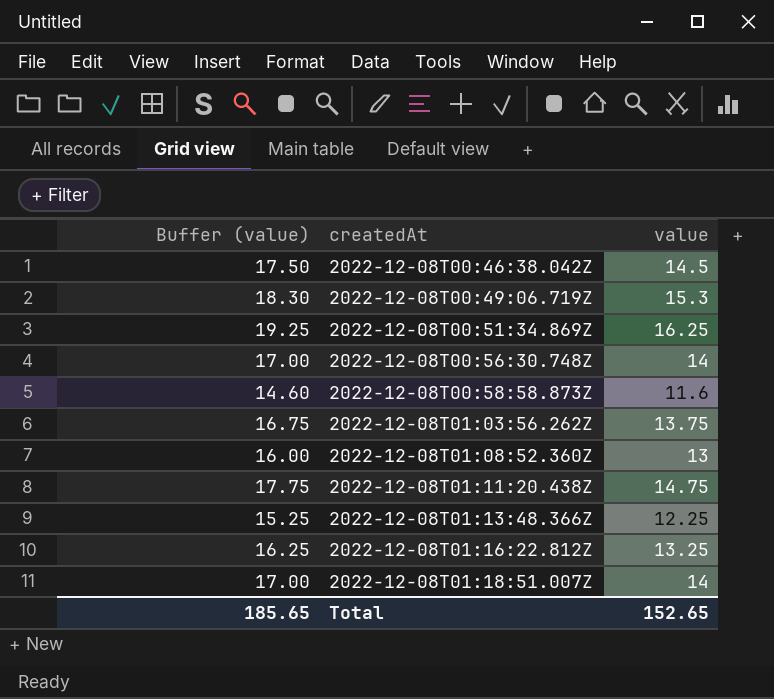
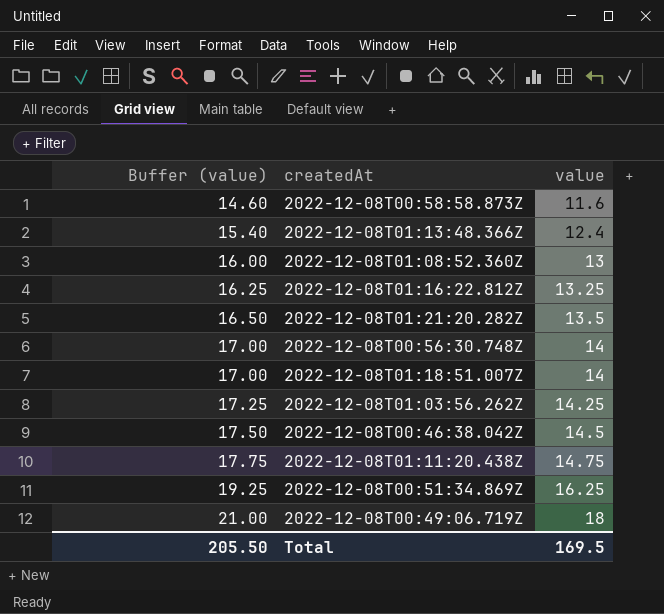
row order: createdAt ascending -> Buffer (value) ascending
2022-12-08T01:13:48.366Z | Buffer (value): 15.25 -> 15.40
2022-12-08T01:13:48.366Z | value: 12.25 -> 12.4
row 2022-12-08T01:21:20.282Z: none -> 16.50 | 13.5
2022-12-08T01:03:56.262Z | Buffer (value): 16.75 -> 17.25
2022-12-08T01:03:56.262Z | value: 13.75 -> 14.25
2022-12-08T00:49:06.719Z | Buffer (value): 18.30 -> 21.00
2022-12-08T00:49:06.719Z | value: 15.3 -> 18
Total | Buffer (value): 185.65 -> 205.50
Total | value: 152.65 -> 169.5

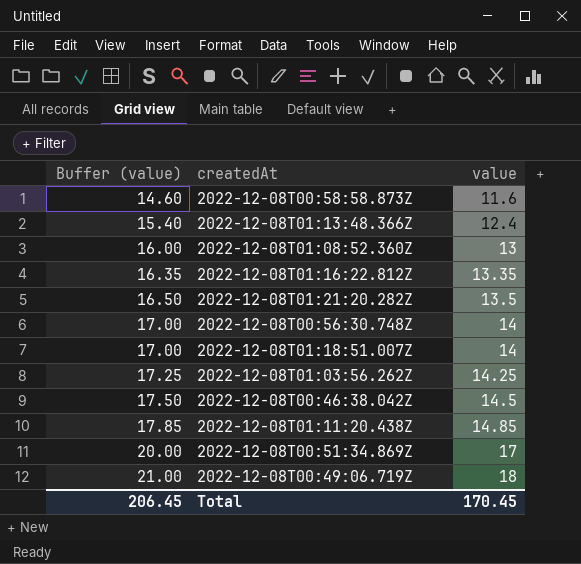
2022-12-08T01:16:22.812Z | Buffer (value): 16.25 -> 16.35
2022-12-08T01:16:22.812Z | value: 13.25 -> 13.35
2022-12-08T01:11:20.438Z | Buffer (value): 17.75 -> 17.85
2022-12-08T01:11:20.438Z | value: 14.75 -> 14.85
2022-12-08T00:51:34.869Z | Buffer (value): 19.25 -> 20.00
2022-12-08T00:51:34.869Z | value: 16.25 -> 17
Total | Buffer (value): 205.50 -> 206.45
Total | value: 169.5 -> 170.45

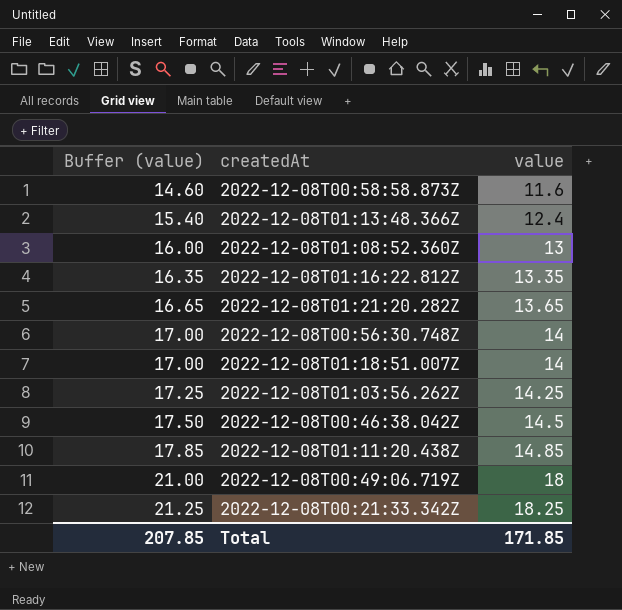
row 2022-12-08T00:51:34.869Z: 20.00 | 17 -> none
2022-12-08T01:21:20.282Z | Buffer (value): 16.50 -> 16.65
2022-12-08T01:21:20.282Z | value: 13.5 -> 13.65
row 2022-12-08T00:21:33.342Z: none -> 21.25 | 18.25
Total | Buffer (value): 206.45 -> 207.85
Total | value: 170.45 -> 171.85

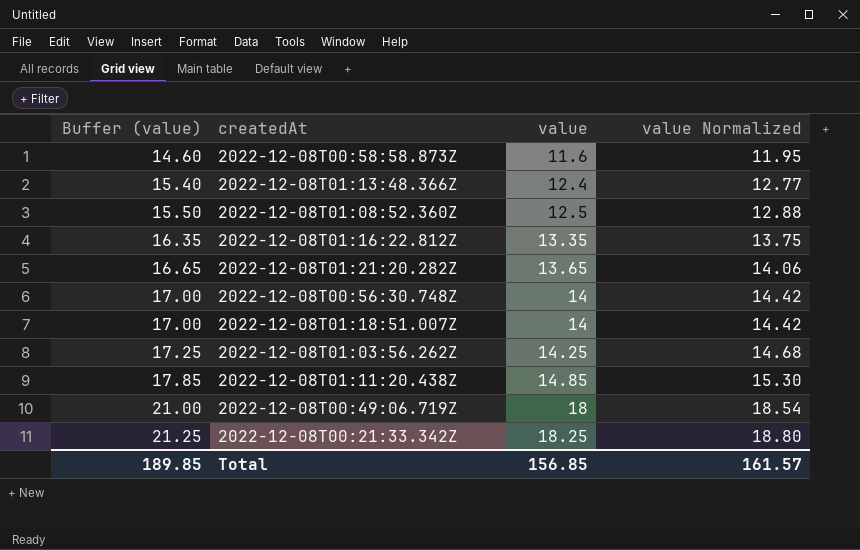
column value Normalized | formula: none -> [value] * 1.03
row 2022-12-08T00:46:38.042Z: 17.50 | 14.5 -> none
2022-12-08T01:08:52.360Z | Buffer (value): 16.00 -> 15.50
2022-12-08T01:08:52.360Z | value: 13 -> 12.5
Total | Buffer (value): 207.85 -> 189.85
Total | value: 171.85 -> 156.85

